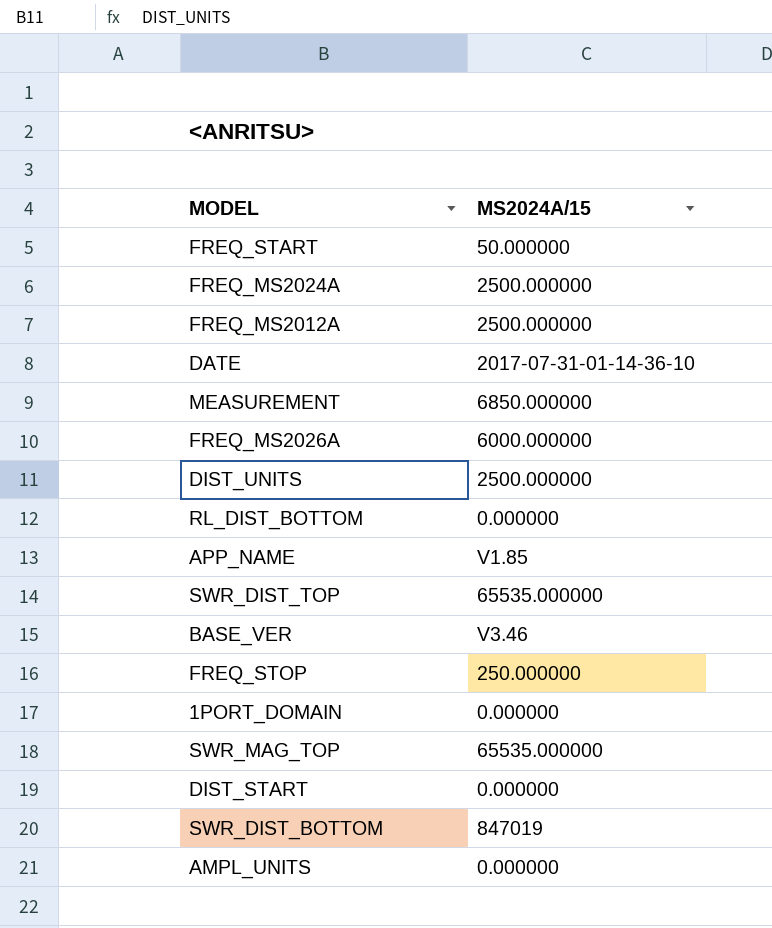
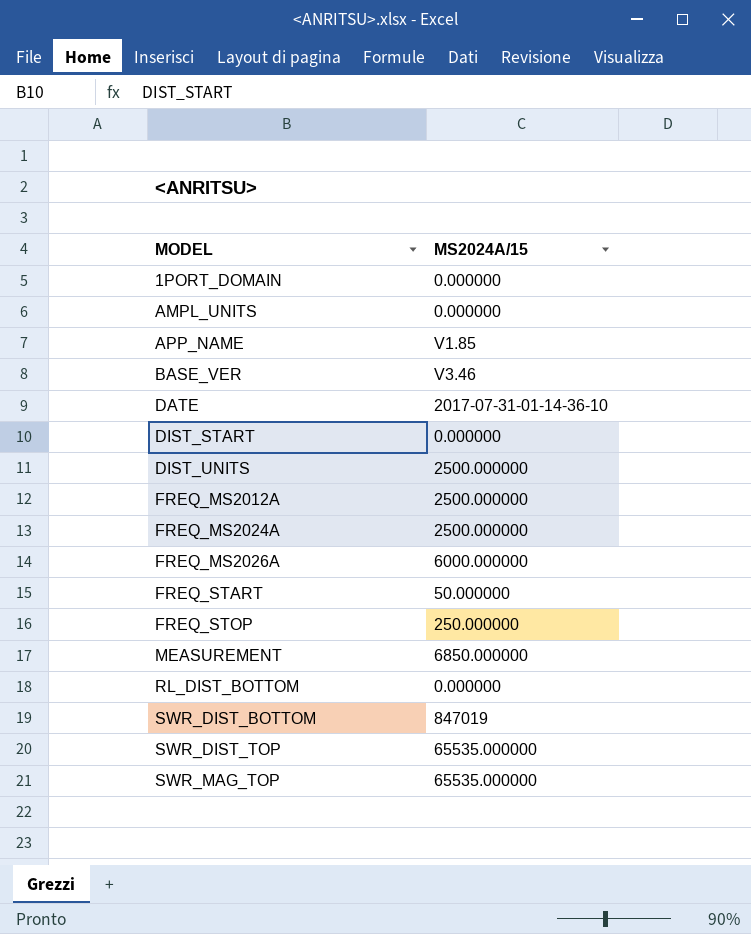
row order: none -> MODEL ascending

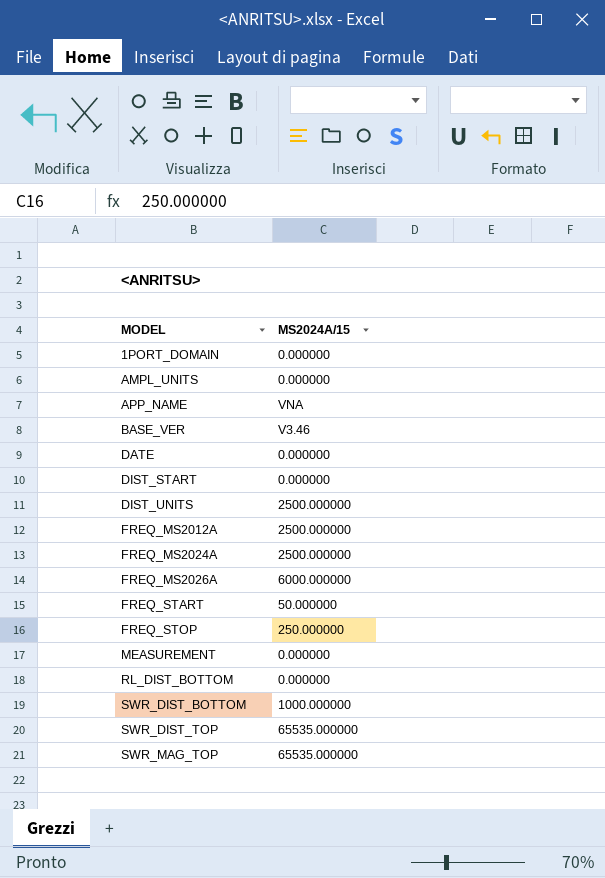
APP_NAME | MS2024A/15: V1.85 -> VNA
DATE | MS2024A/15: 2017-07-31-01-14-36-10 -> 0.000000
MEASUREMENT | MS2024A/15: 6850.000000 -> 0.000000
SWR_DIST_BOTTOM | MS2024A/15: 847019 -> 1000.000000

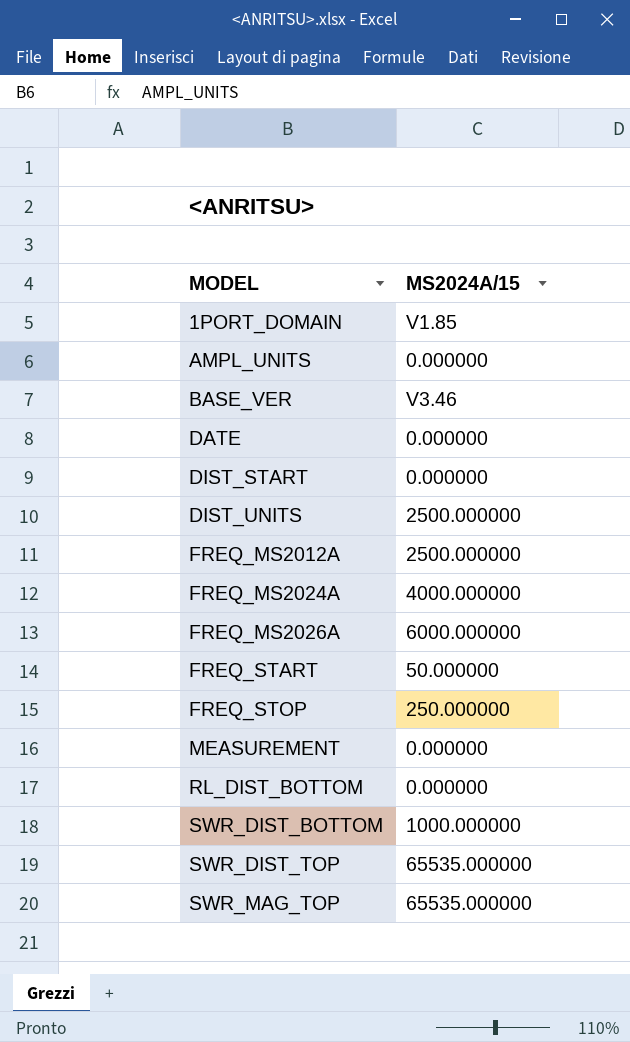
row APP_NAME: VNA -> none
1PORT_DOMAIN | MS2024A/15: 0.000000 -> V1.85
FREQ_MS2024A | MS2024A/15: 2500.000000 -> 4000.000000

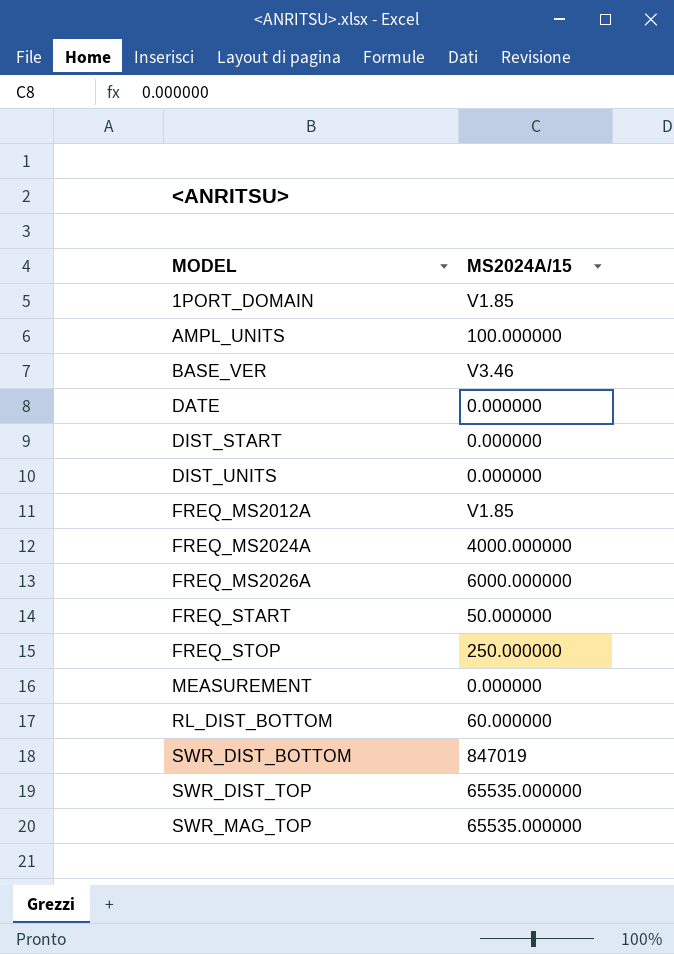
AMPL_UNITS | MS2024A/15: 0.000000 -> 100.000000
DIST_UNITS | MS2024A/15: 2500.000000 -> 0.000000
FREQ_MS2012A | MS2024A/15: 2500.000000 -> V1.85
RL_DIST_BOTTOM | MS2024A/15: 0.000000 -> 60.000000
SWR_DIST_BOTTOM | MS2024A/15: 1000.000000 -> 847019

